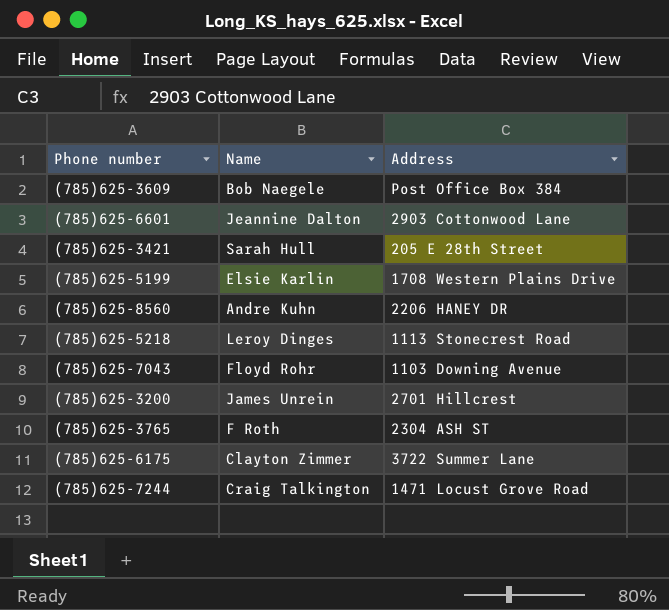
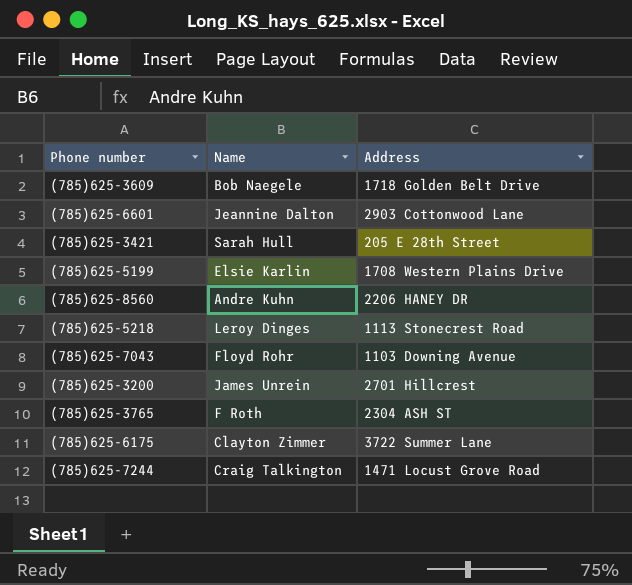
(785)625-3609 | Address: Post Office Box 384 -> 1718 Golden Belt Drive

